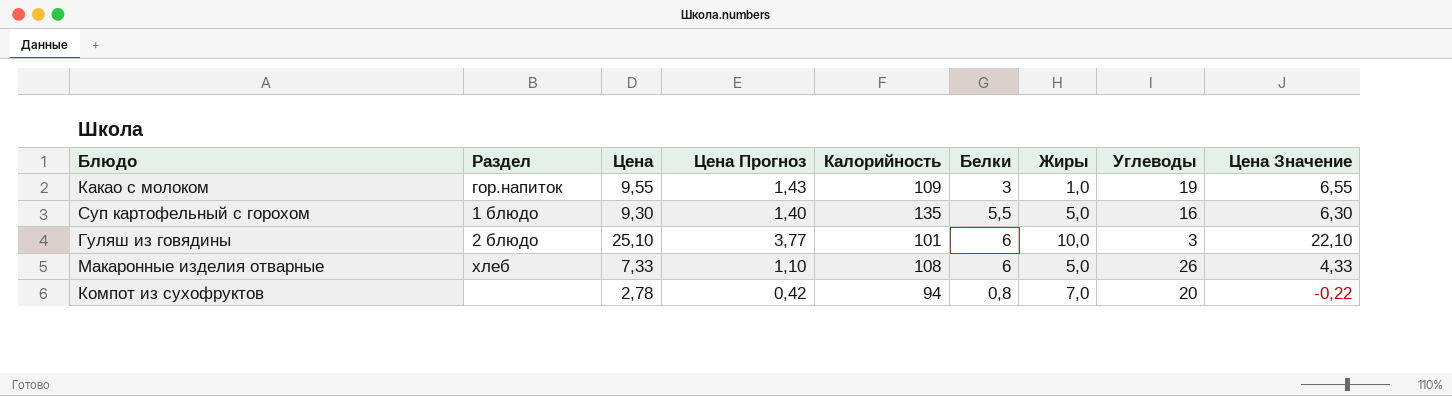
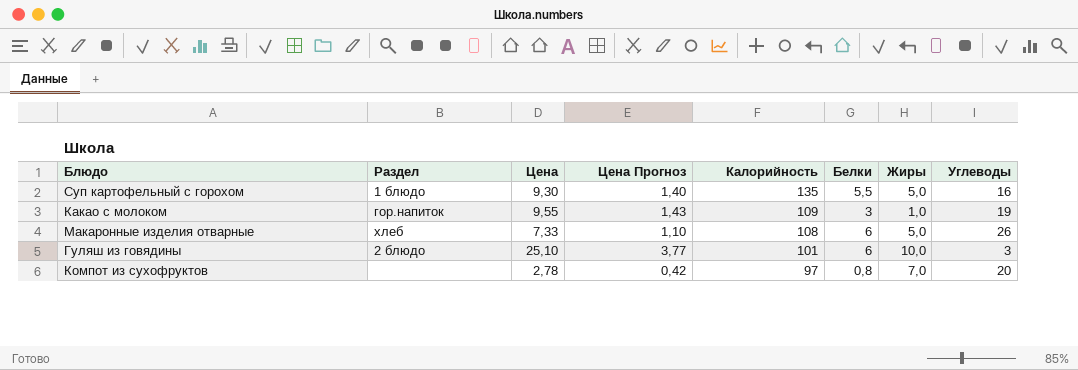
row order: none -> Калорийность descending
column Цена Значение | formula: [Цена] - 3 -> none
Компот из сухофруктов | Калорийность: 94 -> 97

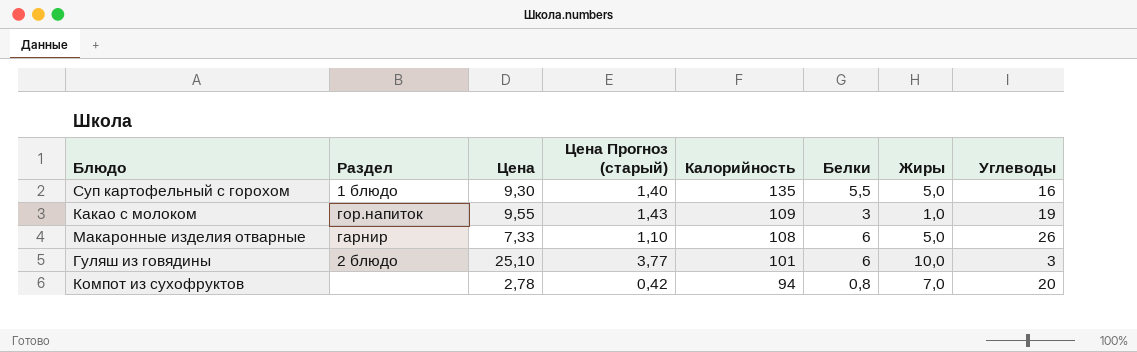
column name: Цена Прогноз -> Цена Прогноз (старый)
Макаронные изделия отварные | Раздел: хлеб -> гарнир
Компот из сухофруктов | Калорийность: 97 -> 94

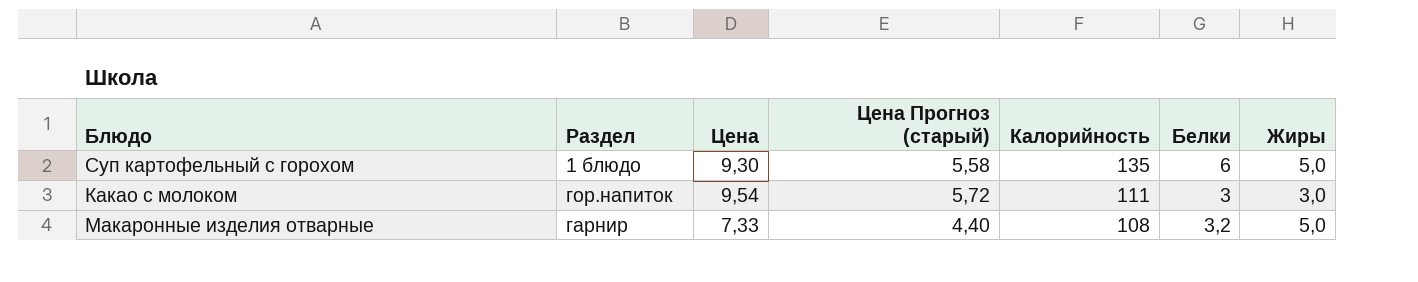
column Углеводы | position: 8 -> none
column Цена Прогноз (старый) | formula: [Цена] * 0,15 -> [Цена] * 0,6
row Гуляш из говядины: 2 блюдо | 25,10 | 3,77 | 101 | 6 | 10,0 | 3 -> none
row Компот из сухофруктов: none | 2,78 | 0,42 | 94 | 0,8 | 7,0 | 20 -> none
Суп картофельный с горохом | Белки: 5,5 -> 6
Какао с молоком | Цена: 9,55 -> 9,54
Какао с молоком | Калорийность: 109 -> 111
Какао с молоком | Жиры: 1,0 -> 3,0
Макаронные изделия отварные | Белки: 6 -> 3,2

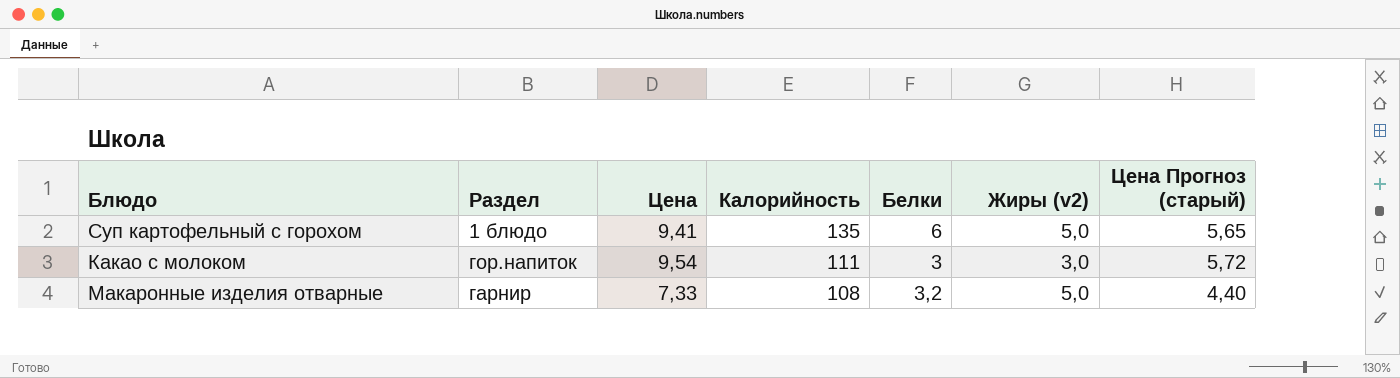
column name: Жиры -> Жиры (v2)
column Цена Прогноз (старый) | position: 4 -> 7
Суп картофельный с горохом | Цена: 9,30 -> 9,41
Суп картофельный с горохом | Цена Прогноз (старый): 5,58 -> 5,65

